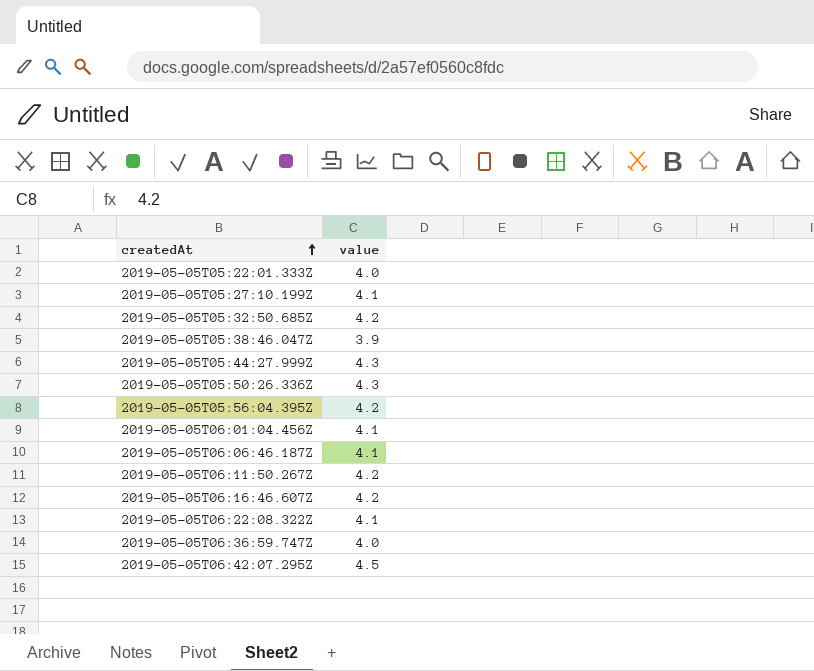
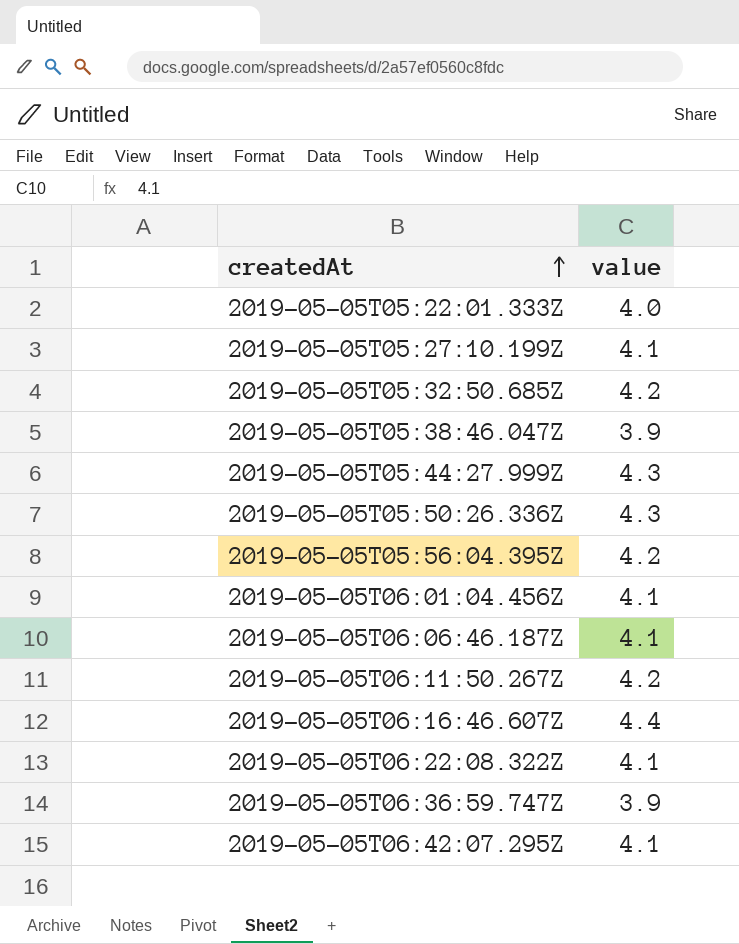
2019-05-05T06:16:46.607Z | value: 4.2 -> 4.4
2019-05-05T06:36:59.747Z | value: 4.0 -> 3.9
2019-05-05T06:42:07.295Z | value: 4.5 -> 4.1

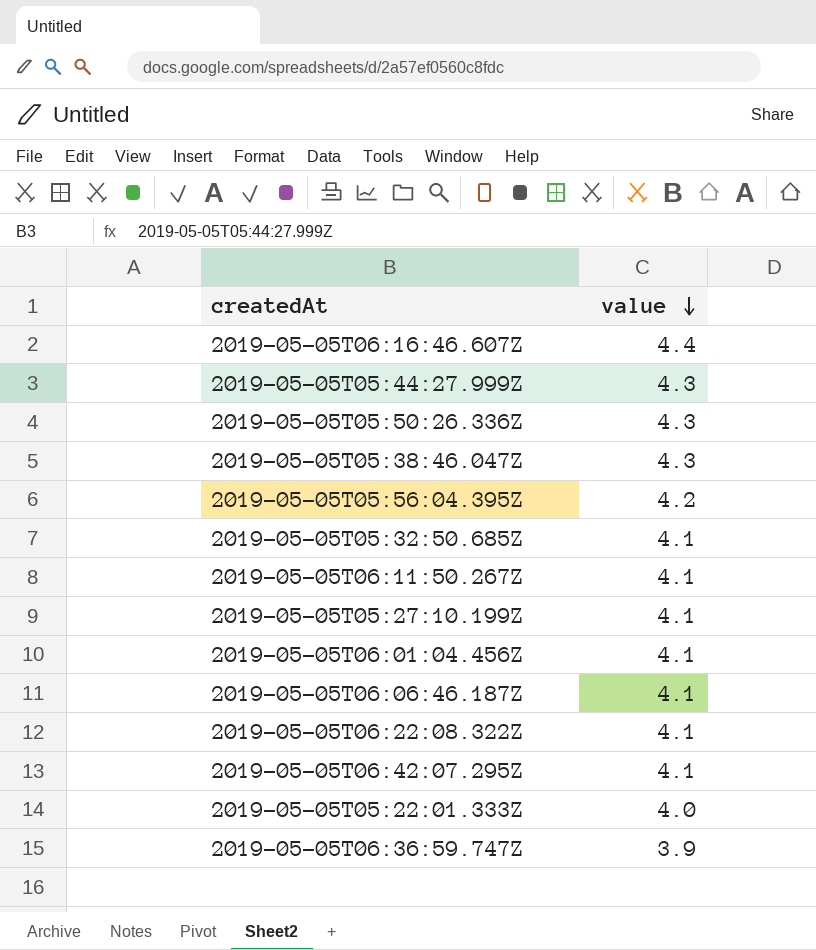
row order: createdAt ascending -> value descending
2019-05-05T05:38:46.047Z | value: 3.9 -> 4.3
2019-05-05T05:32:50.685Z | value: 4.2 -> 4.1
2019-05-05T06:11:50.267Z | value: 4.2 -> 4.1

